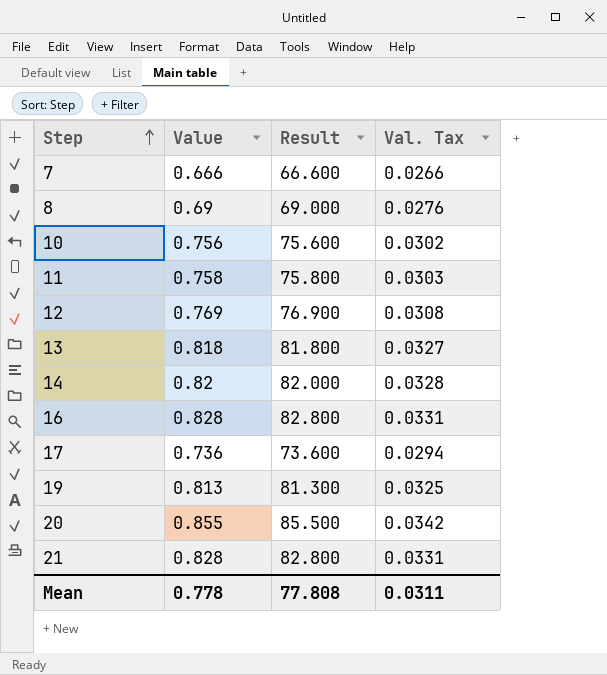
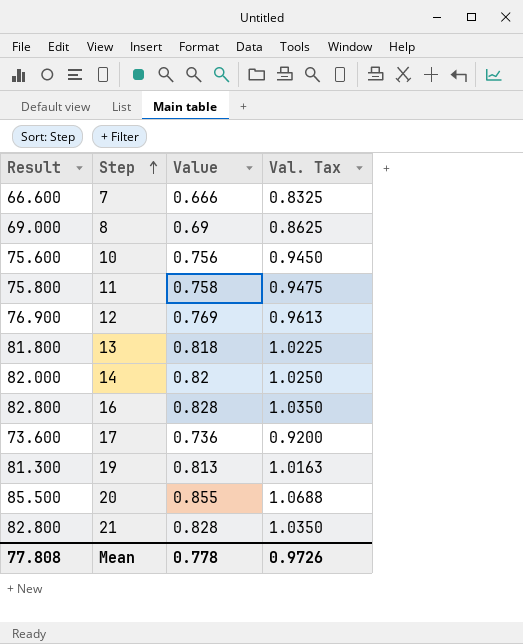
column Result | position: 3 -> 1
column Val. Tax | formula: [Value] * 0.04 -> [Value] * 1.25
Mean | Val. Tax: 0.0311 -> 0.9726

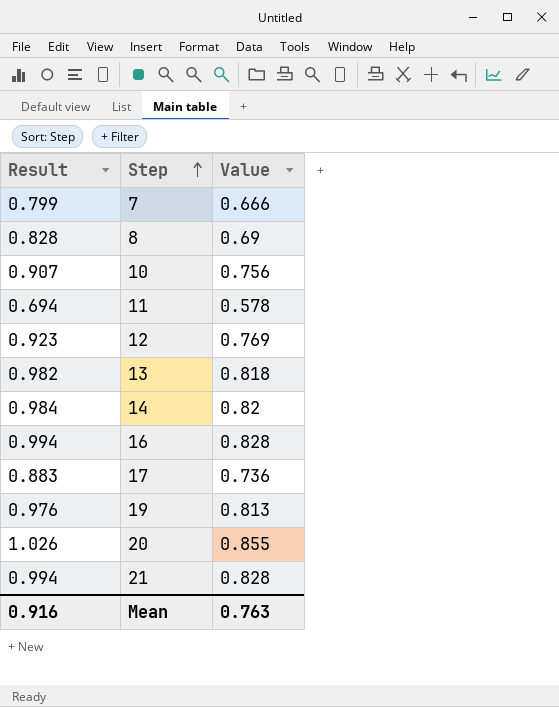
column Val. Tax | formula: [Value] * 1.25 -> none
column Result | formula: [Value] * 100 -> [Value] * 1.2
11 | Value: 0.758 -> 0.578
Mean | Result: 77.808 -> 0.916
Mean | Value: 0.778 -> 0.763

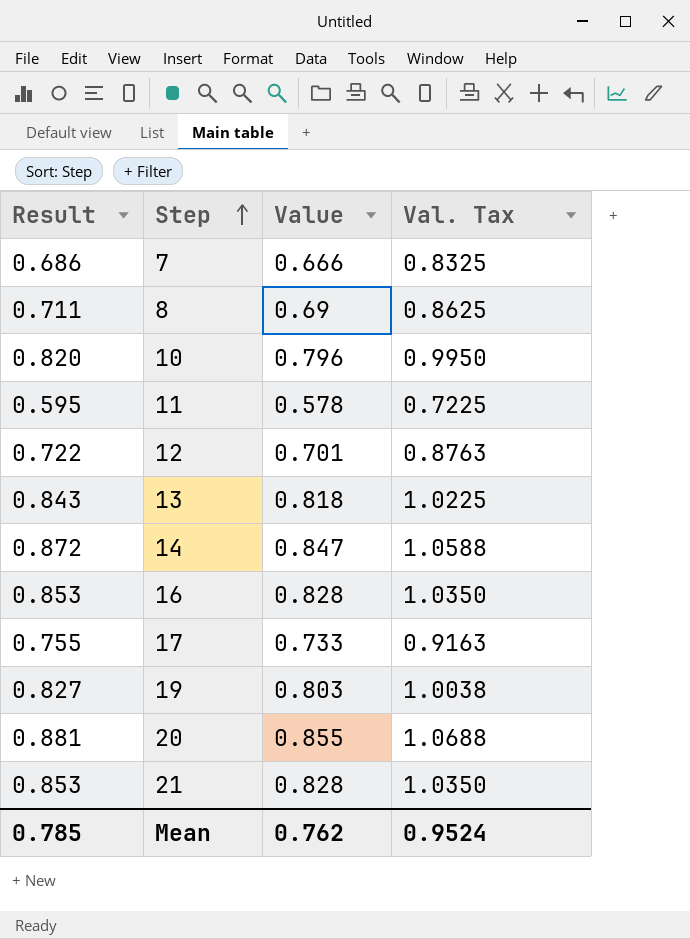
column Result | formula: [Value] * 1.2 -> [Value] * 1.03
column Val. Tax | formula: none -> [Value] * 1.25
10 | Value: 0.756 -> 0.796
12 | Value: 0.769 -> 0.701
14 | Value: 0.82 -> 0.847
17 | Value: 0.736 -> 0.733
19 | Value: 0.813 -> 0.803
Mean | Result: 0.916 -> 0.785
Mean | Value: 0.763 -> 0.762

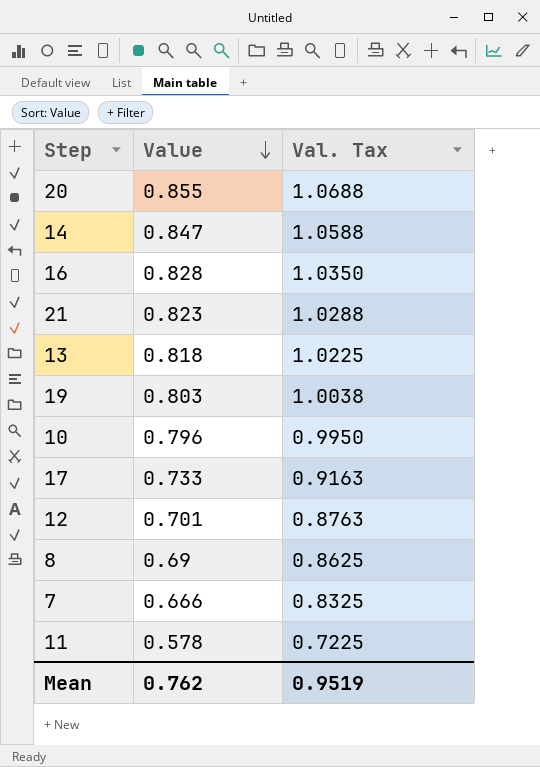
row order: Step ascending -> Value descending
column Result | formula: [Value] * 1.03 -> none
21 | Value: 0.828 -> 0.823
21 | Val. Tax: 1.0350 -> 1.0288
Mean | Val. Tax: 0.9524 -> 0.9519

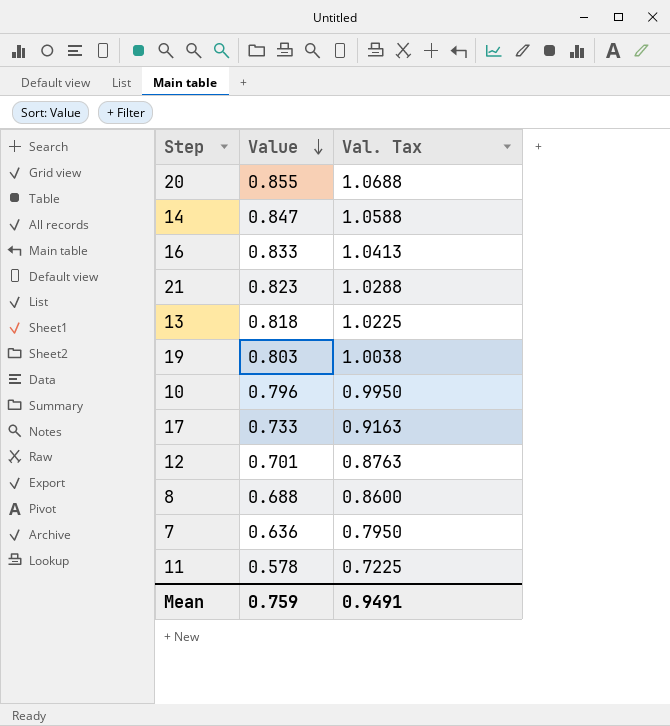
16 | Value: 0.828 -> 0.833
16 | Val. Tax: 1.0350 -> 1.0413
8 | Value: 0.69 -> 0.688
8 | Val. Tax: 0.8625 -> 0.8600
7 | Value: 0.666 -> 0.636
7 | Val. Tax: 0.8325 -> 0.7950
Mean | Value: 0.762 -> 0.759
Mean | Val. Tax: 0.9519 -> 0.9491

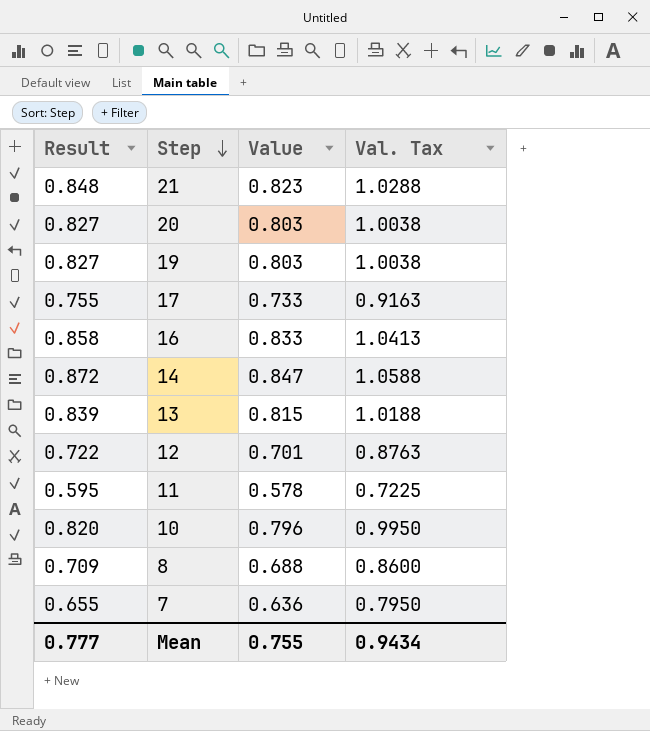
row order: Value descending -> Step descending
column Result | formula: none -> [Value] * 1.03
20 | Value: 0.855 -> 0.803
20 | Val. Tax: 1.0688 -> 1.0038
13 | Value: 0.818 -> 0.815
13 | Val. Tax: 1.0225 -> 1.0188
Mean | Value: 0.759 -> 0.755
Mean | Val. Tax: 0.9491 -> 0.9434

